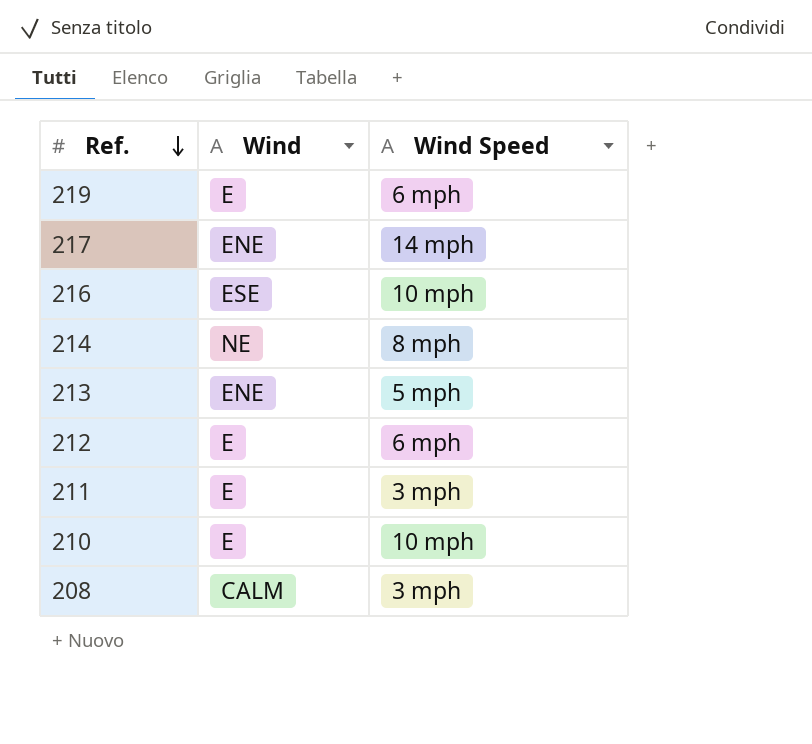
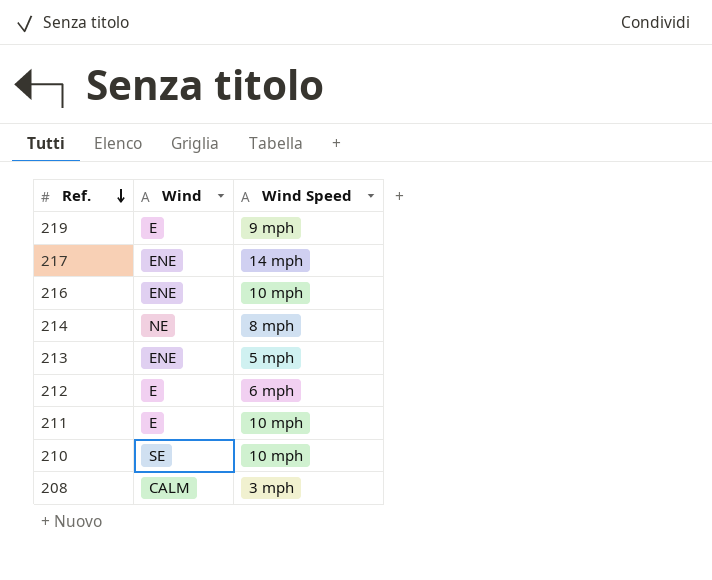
219 | Wind Speed: 6 mph -> 9 mph
216 | Wind: ESE -> ENE
211 | Wind Speed: 3 mph -> 10 mph
210 | Wind: E -> SE

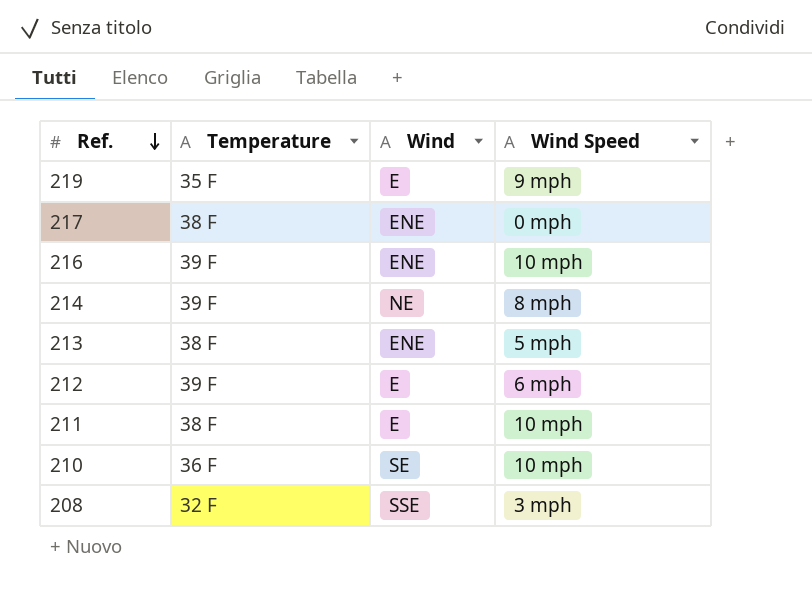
column Temperature | position: none -> 2
217 | Wind Speed: 14 mph -> 0 mph
208 | Wind: CALM -> SSE

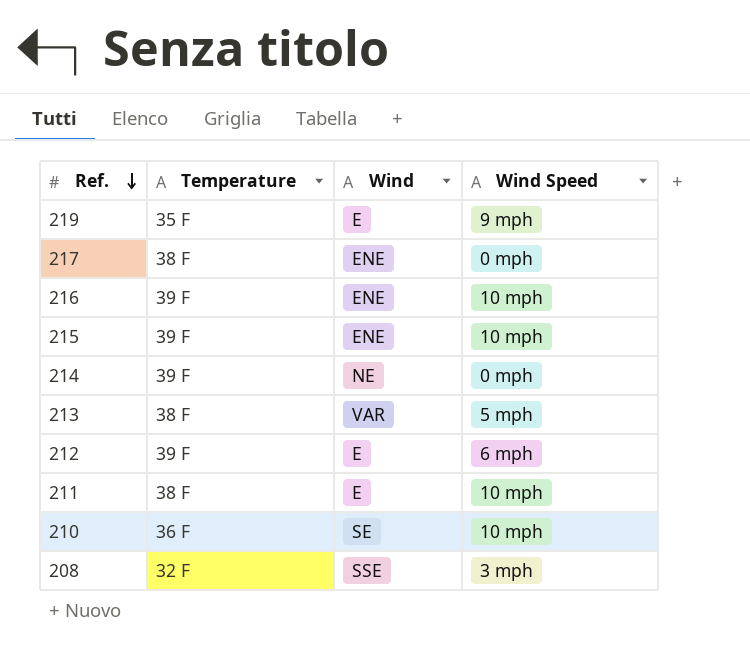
row 215: none -> 39 F | ENE | 10 mph
214 | Wind Speed: 8 mph -> 0 mph
213 | Wind: ENE -> VAR

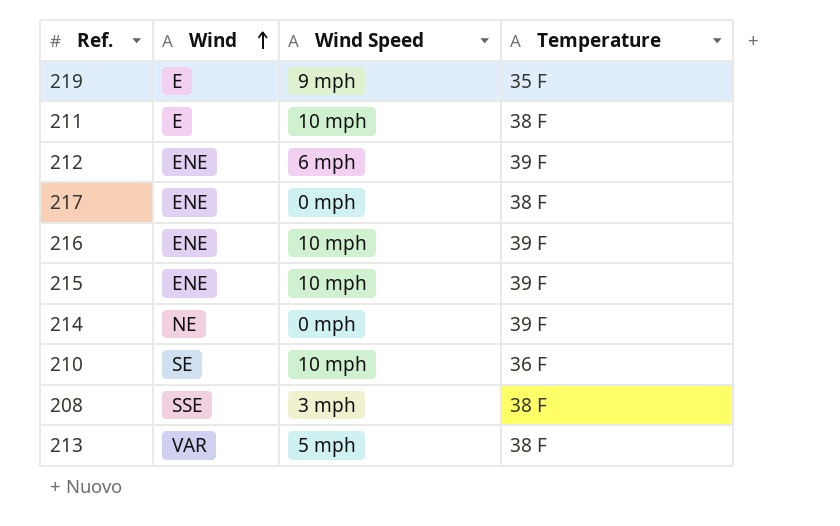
row order: Ref. descending -> Wind ascending
column Temperature | position: 2 -> 4
212 | Wind: E -> ENE
208 | Temperature: 32 F -> 38 F

